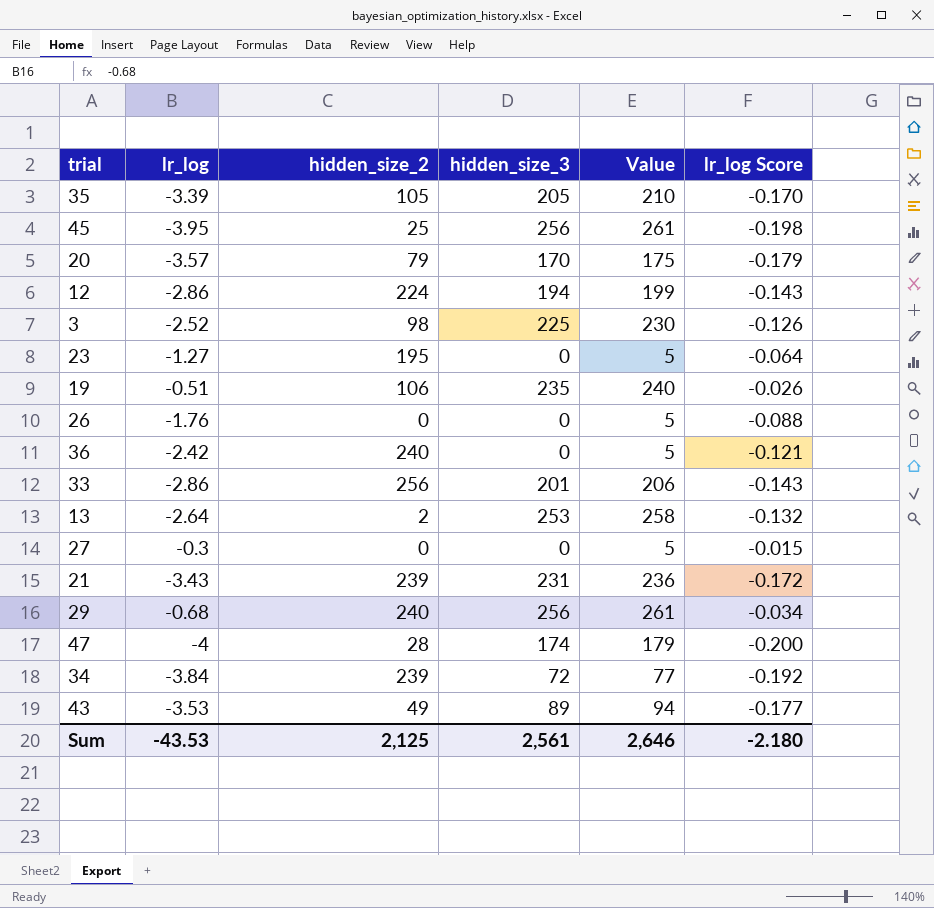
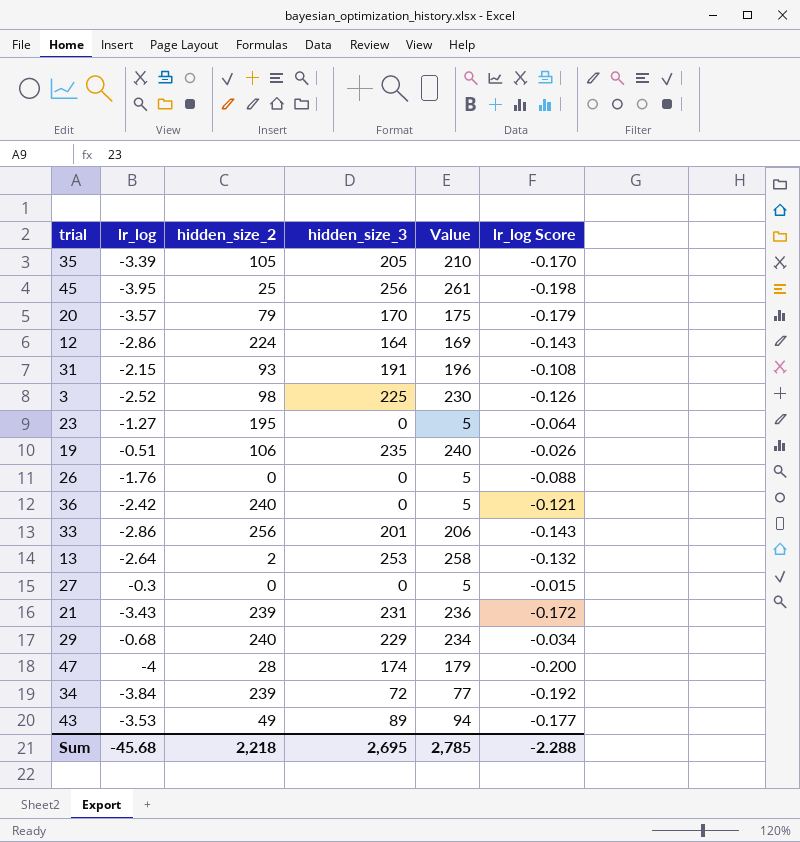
12 | hidden_size_3: 194 -> 164
12 | Value: 199 -> 169
row 31: none -> -2.15 | 93 | 191 | 196 | -0.108
29 | hidden_size_3: 256 -> 229
29 | Value: 261 -> 234
Sum | lr_log: -43.53 -> -45.68
Sum | hidden_size_2: 2,125 -> 2,218
Sum | hidden_size_3: 2,561 -> 2,695
Sum | Value: 2,646 -> 2,785
Sum | lr_log Score: -2.180 -> -2.288

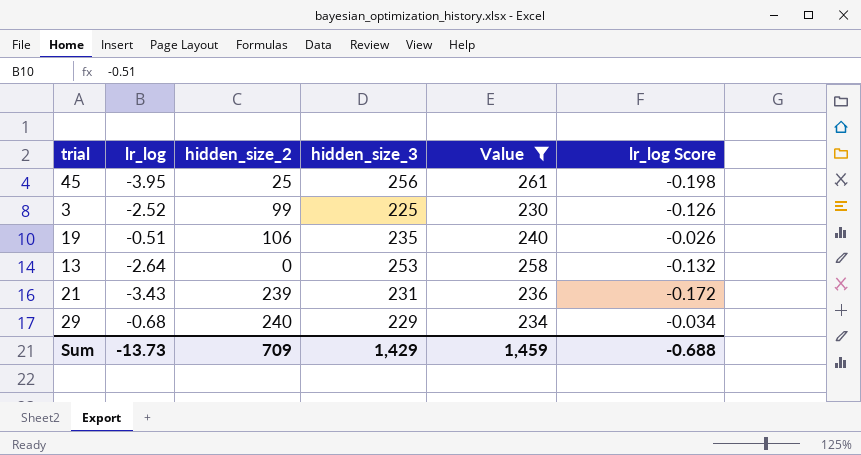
filter: none -> Value >= 230
3 | hidden_size_2: 98 -> 99
13 | hidden_size_2: 2 -> 0
Sum | lr_log: -45.68 -> -13.73
Sum | hidden_size_2: 2,218 -> 709
Sum | hidden_size_3: 2,695 -> 1,429
Sum | Value: 2,785 -> 1,459
Sum | lr_log Score: -2.288 -> -0.688

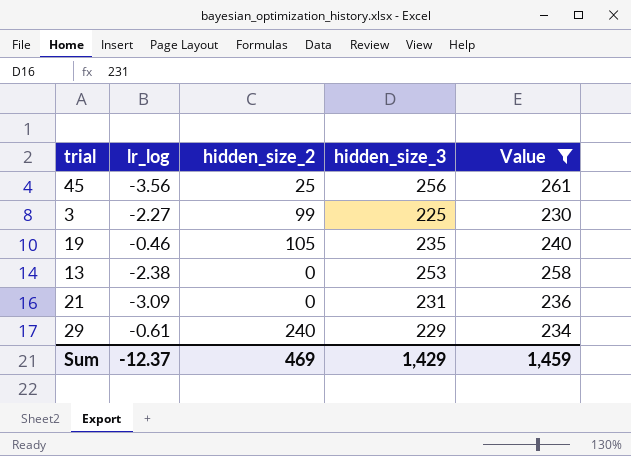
column lr_log Score | formula: [lr_log] * 0.05 -> none
45 | lr_log: -3.95 -> -3.56
3 | lr_log: -2.52 -> -2.27
19 | lr_log: -0.51 -> -0.46
19 | hidden_size_2: 106 -> 105
13 | lr_log: -2.64 -> -2.38
21 | lr_log: -3.43 -> -3.09
21 | hidden_size_2: 239 -> 0
29 | lr_log: -0.68 -> -0.61
Sum | lr_log: -13.73 -> -12.37
Sum | hidden_size_2: 709 -> 469

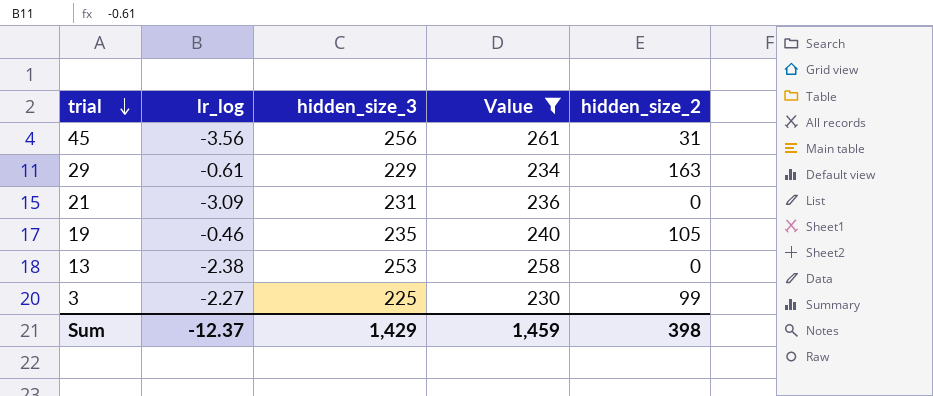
row order: none -> trial descending
column hidden_size_2 | position: 3 -> 5
45 | hidden_size_2: 25 -> 31
29 | hidden_size_2: 240 -> 163
Sum | hidden_size_2: 469 -> 398

